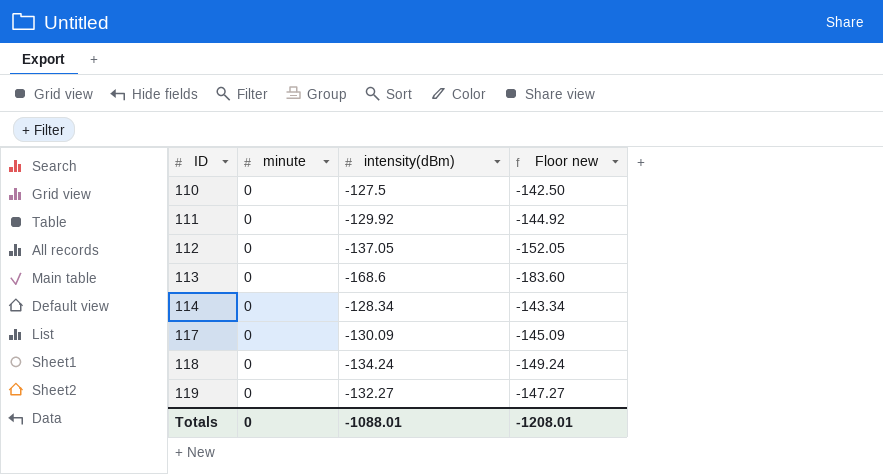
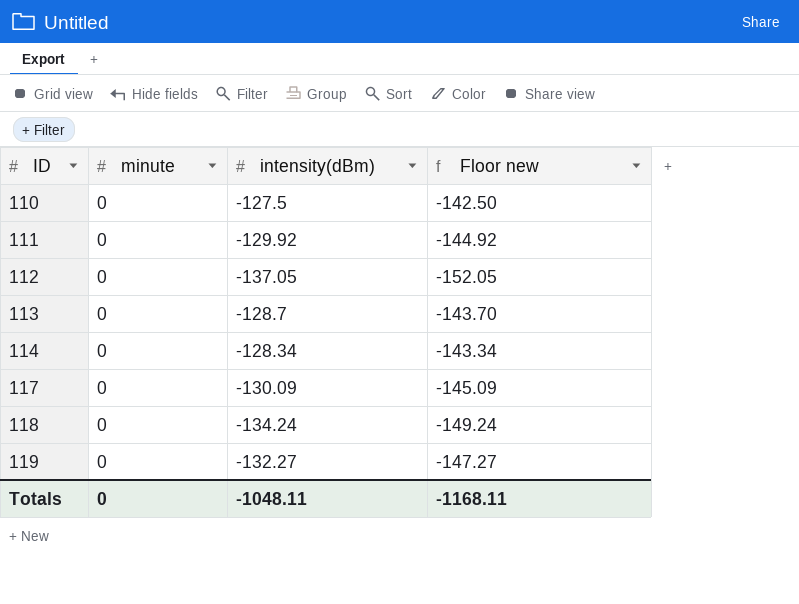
113 | intensity(dBm): -168.6 -> -128.7
113 | Floor new: -183.60 -> -143.70
Totals | intensity(dBm): -1088.01 -> -1048.11
Totals | Floor new: -1208.01 -> -1168.11

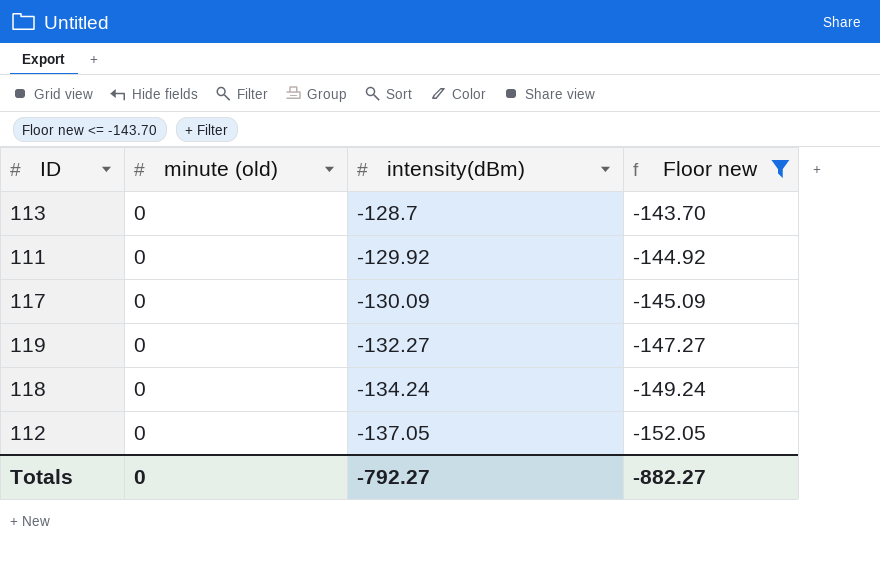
filter: none -> Floor new <= -143.70
row order: ID ascending -> intensity(dBm) descending
column name: minute -> minute (old)
Totals | intensity(dBm): -1048.11 -> -792.27
Totals | Floor new: -1168.11 -> -882.27

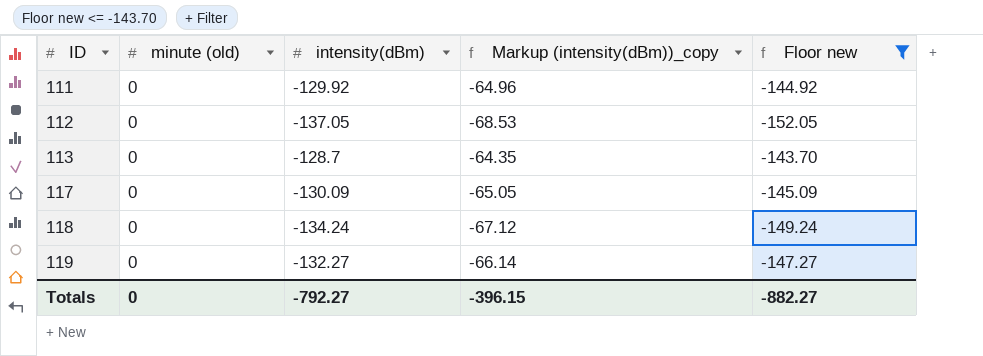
row order: intensity(dBm) descending -> ID ascending
column Markup (intensity(dBm))_copy | formula: none -> [intensity(dBm)] * 0.5

